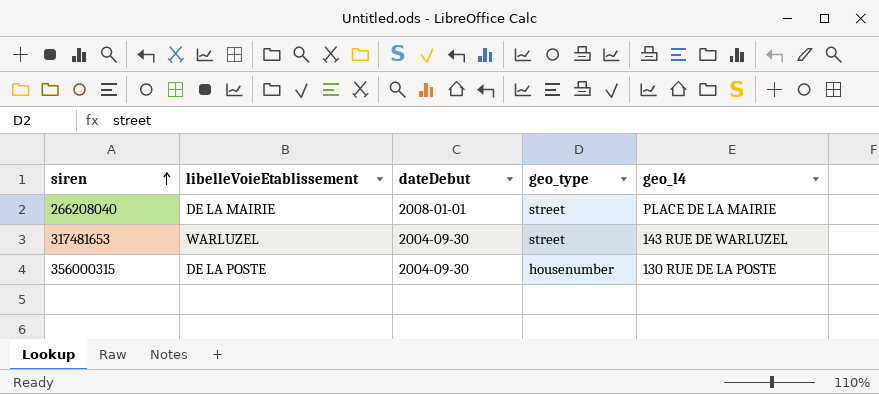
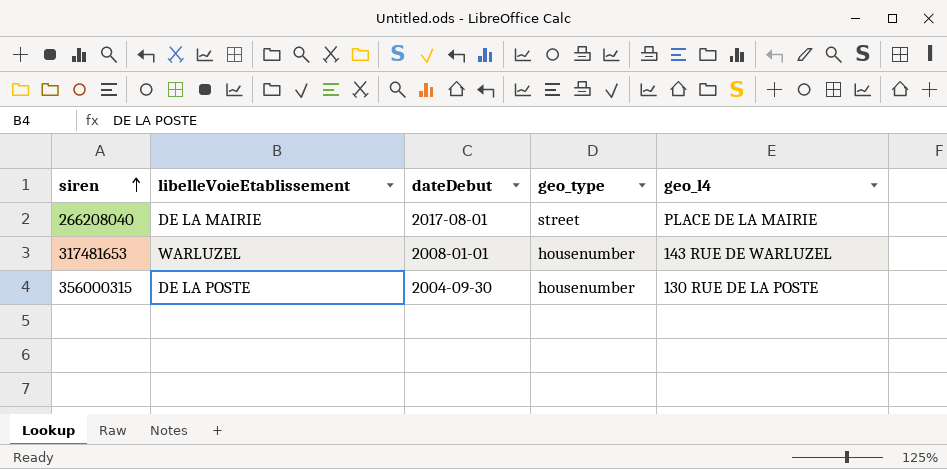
266208040 | dateDebut: 2008-01-01 -> 2017-08-01
317481653 | dateDebut: 2004-09-30 -> 2008-01-01
317481653 | geo_type: street -> housenumber

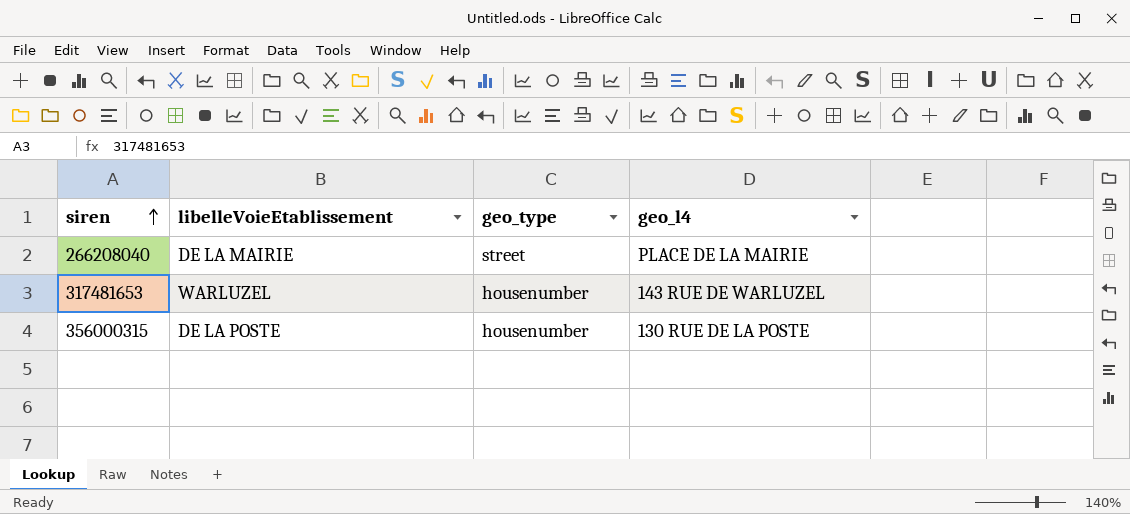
column dateDebut | position: 3 -> none

